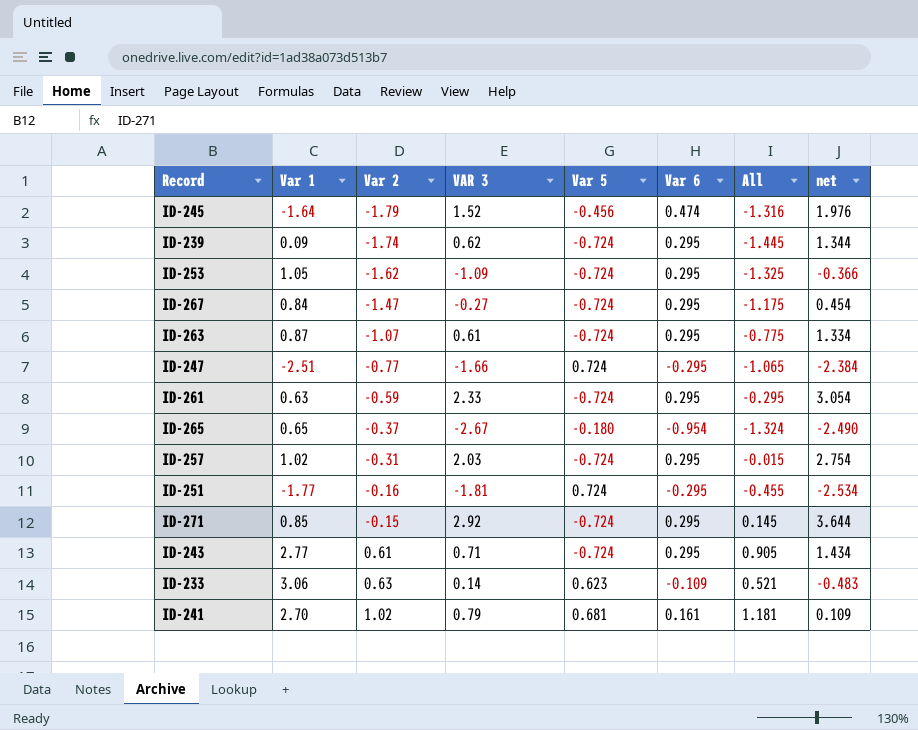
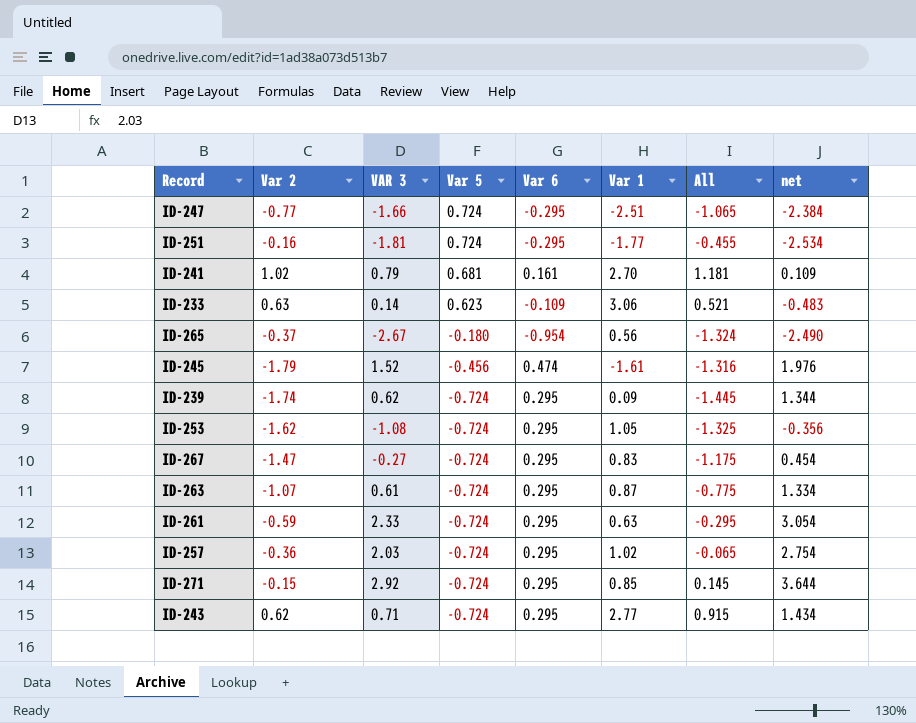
row order: Var 2 ascending -> Var 5 descending
column Var 1 | position: 2 -> 6
ID-265 | Var 1: 0.65 -> 0.56
ID-245 | Var 1: -1.64 -> -1.61
ID-253 | VAR 3: -1.09 -> -1.08
ID-253 | net: -0.366 -> -0.356
ID-267 | Var 1: 0.84 -> 0.83
ID-257 | Var 2: -0.31 -> -0.36
ID-257 | All: -0.015 -> -0.065
ID-243 | Var 2: 0.61 -> 0.62
ID-243 | All: 0.905 -> 0.915

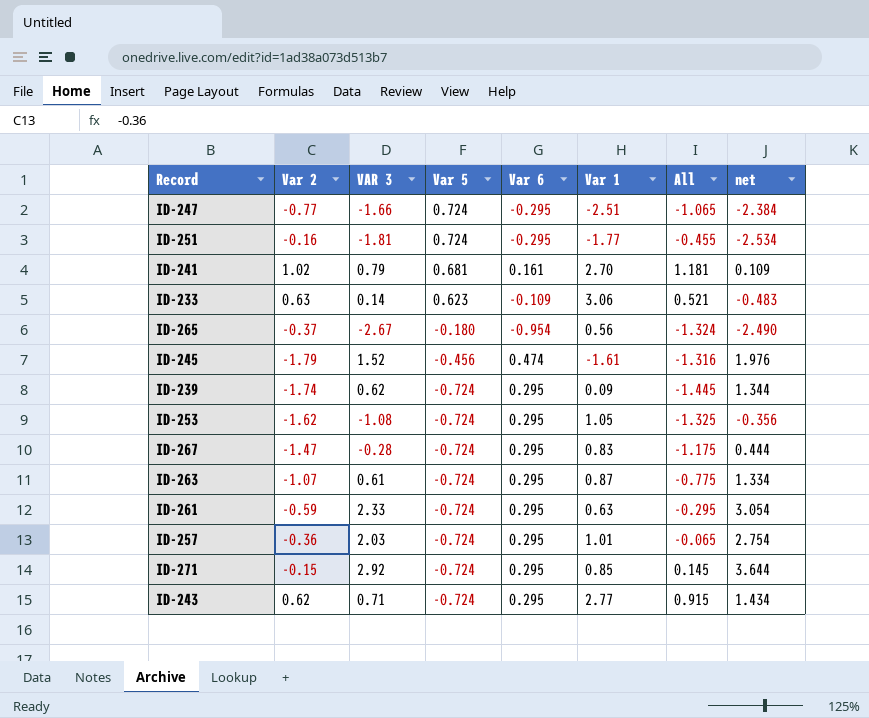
ID-267 | VAR 3: -0.27 -> -0.28
ID-267 | net: 0.454 -> 0.444
ID-257 | Var 1: 1.02 -> 1.01

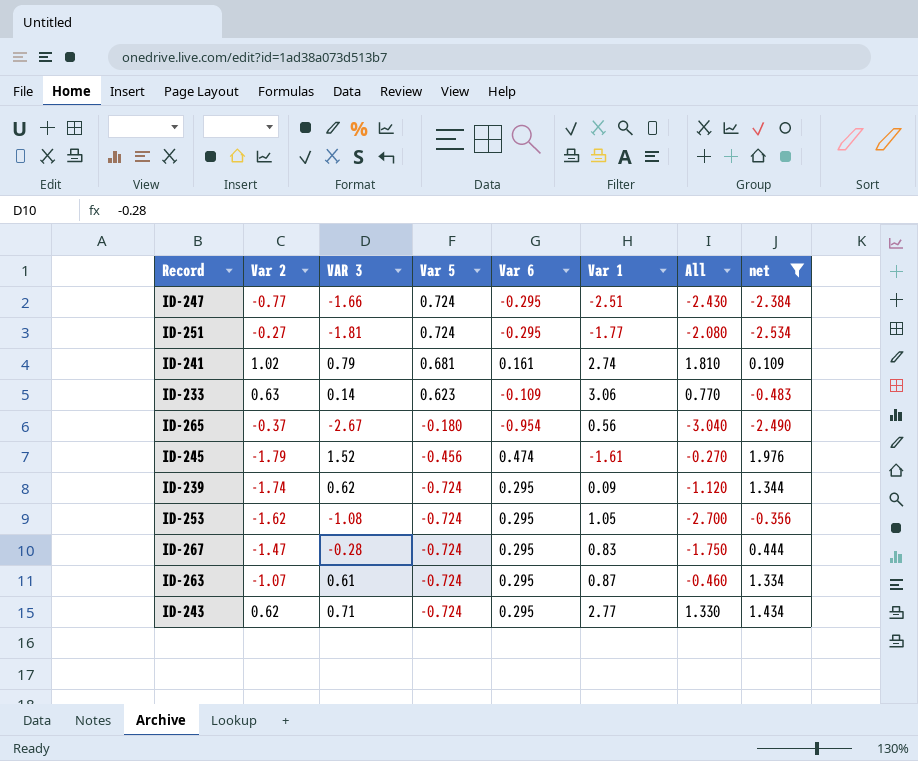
filter: none -> net <= 1.976
column All | formula: [Var 2] + [Var 6] -> [Var 2] + [VAR 3]
ID-251 | Var 2: -0.16 -> -0.27
ID-241 | Var 1: 2.70 -> 2.74

